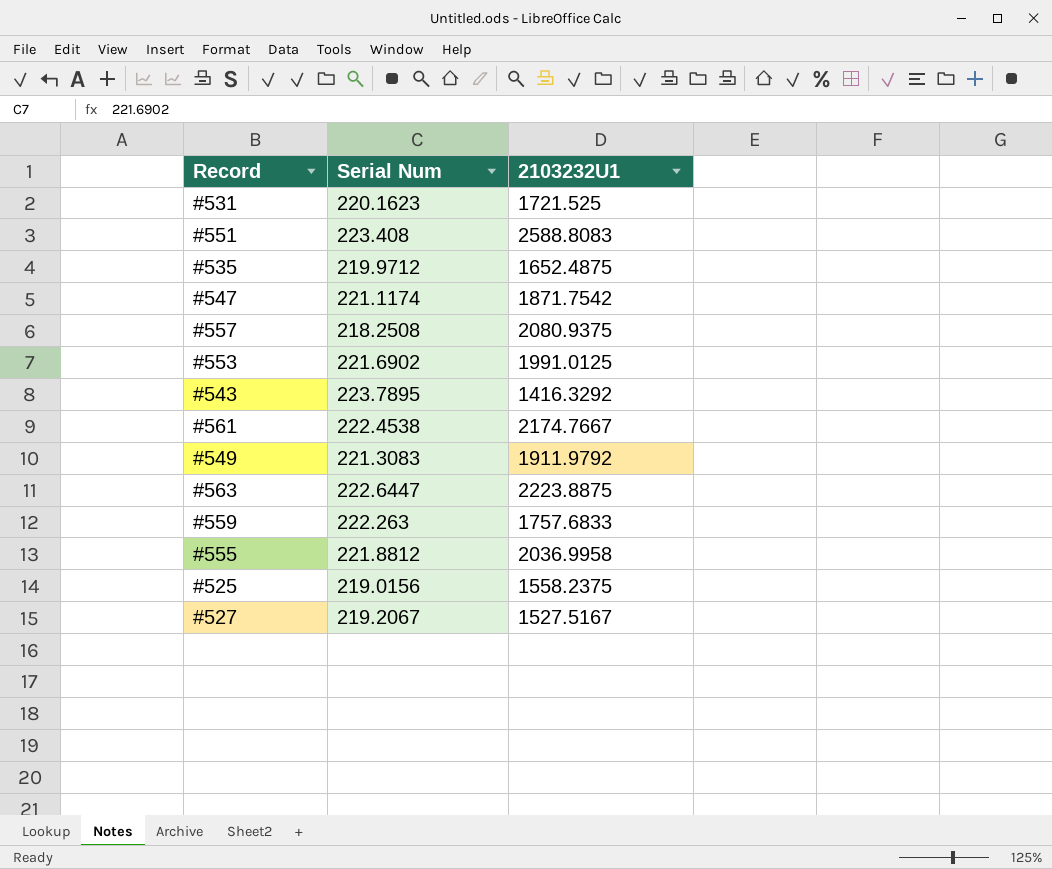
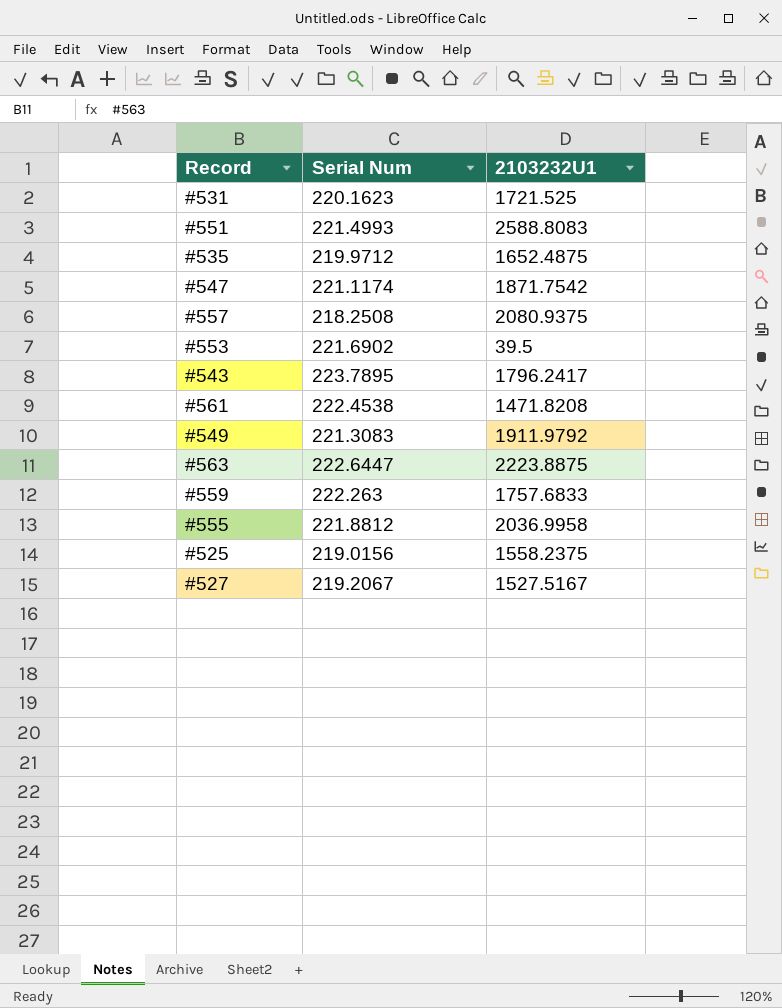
#551 | Serial Num: 223.408 -> 221.4993
#553 | 2103232U1: 1991.0125 -> 39.5
#543 | 2103232U1: 1416.3292 -> 1796.2417
#561 | 2103232U1: 2174.7667 -> 1471.8208

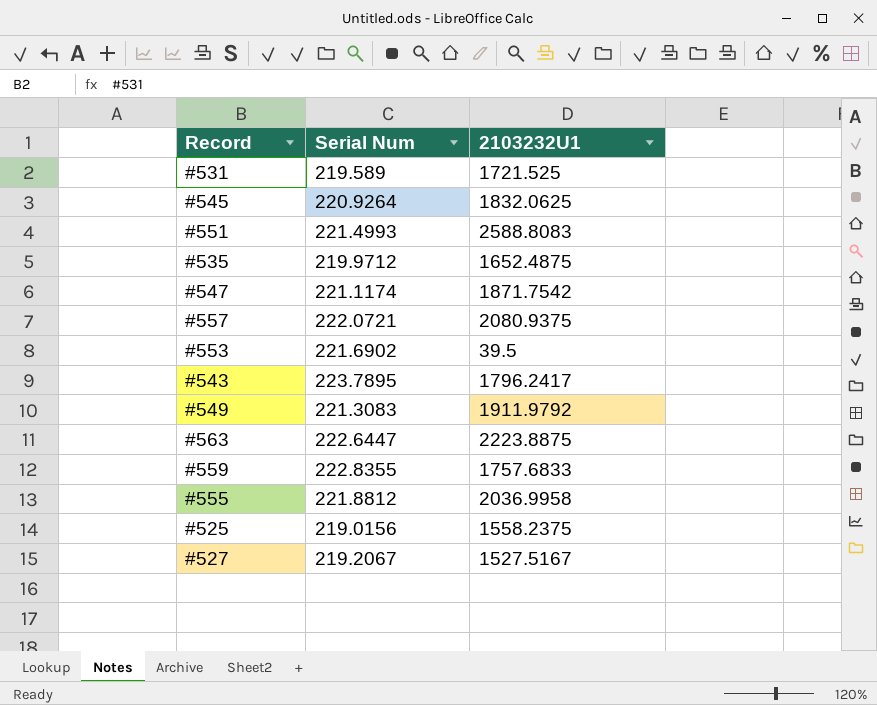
row #561: 222.4538 | 1471.8208 -> none
#531 | Serial Num: 220.1623 -> 219.589
row #545: none -> 220.9264 | 1832.0625
#557 | Serial Num: 218.2508 -> 222.0721
#559 | Serial Num: 222.263 -> 222.8355

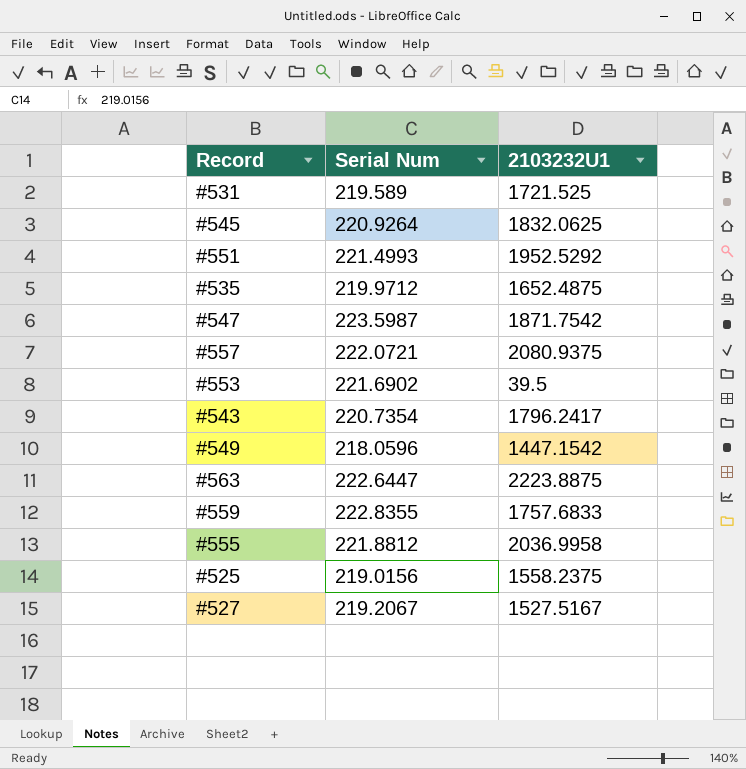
#551 | 2103232U1: 2588.8083 -> 1952.5292
#547 | Serial Num: 221.1174 -> 223.5987
#543 | Serial Num: 223.7895 -> 220.7354
#549 | Serial Num: 221.3083 -> 218.0596
#549 | 2103232U1: 1911.9792 -> 1447.1542

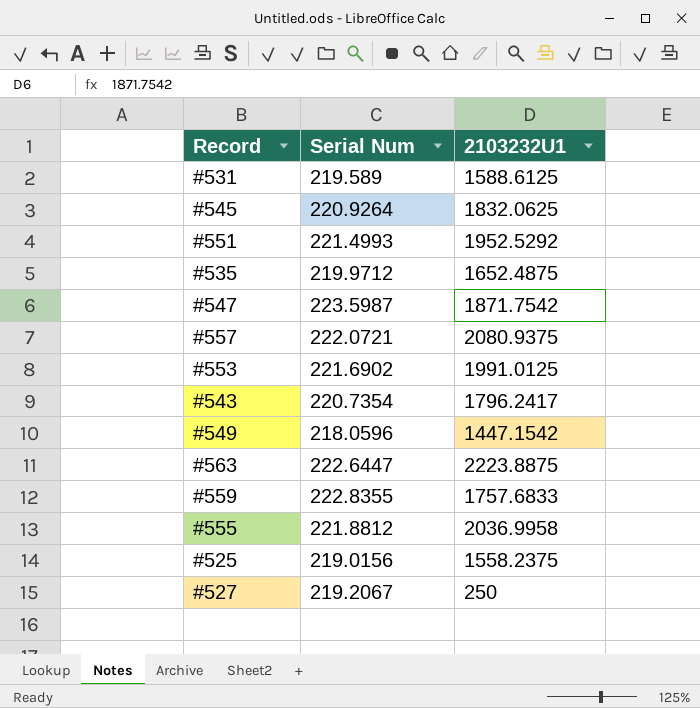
#531 | 2103232U1: 1721.525 -> 1588.6125
#553 | 2103232U1: 39.5 -> 1991.0125
#527 | 2103232U1: 1527.5167 -> 250

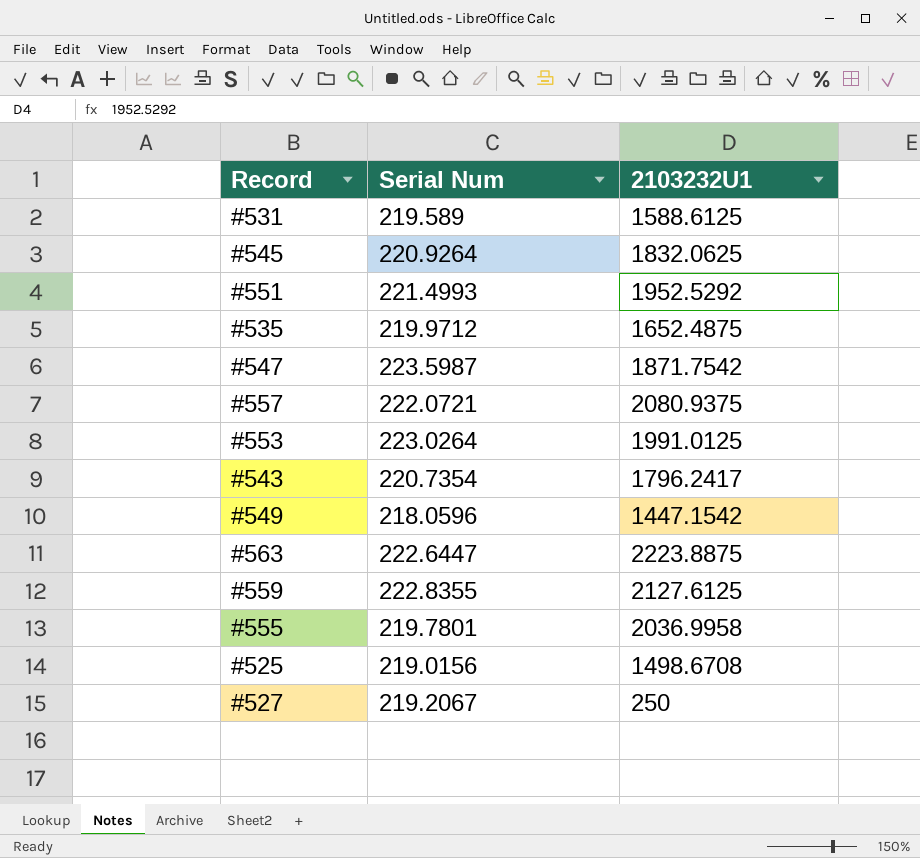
#553 | Serial Num: 221.6902 -> 223.0264
#559 | 2103232U1: 1757.6833 -> 2127.6125
#555 | Serial Num: 221.8812 -> 219.7801
#525 | 2103232U1: 1558.2375 -> 1498.6708

